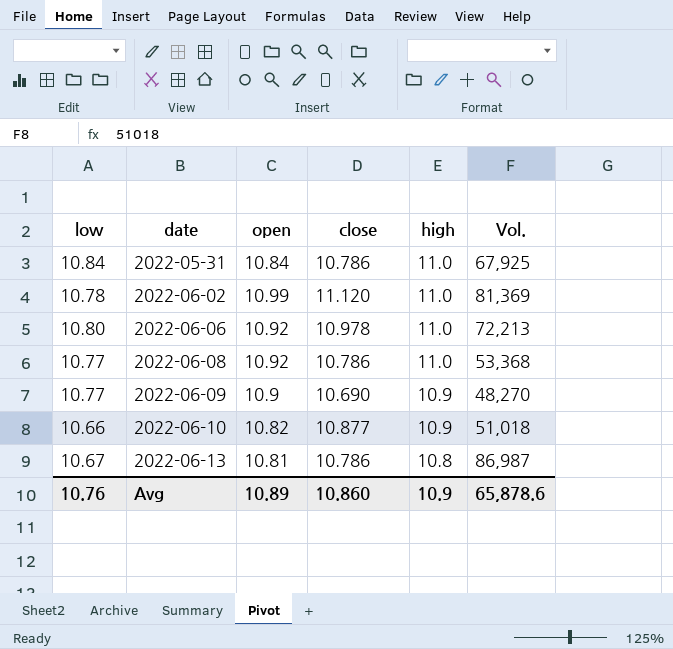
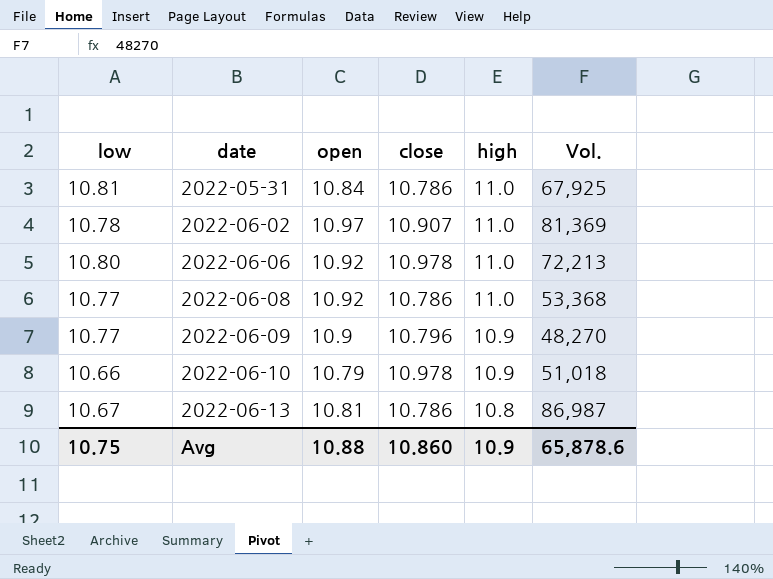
2022-05-31 | low: 10.84 -> 10.81
2022-06-02 | open: 10.99 -> 10.97
2022-06-02 | close: 11.120 -> 10.907
2022-06-09 | close: 10.690 -> 10.796
2022-06-10 | open: 10.82 -> 10.79
2022-06-10 | close: 10.877 -> 10.978
Avg | low: 10.76 -> 10.75
Avg | open: 10.89 -> 10.88

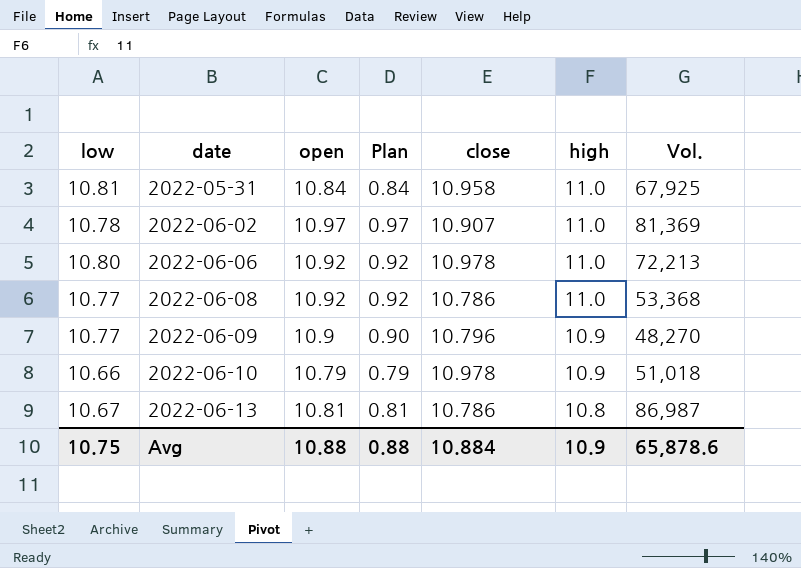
column Plan | formula: none -> [open] - 10
2022-05-31 | close: 10.786 -> 10.958
Avg | close: 10.860 -> 10.884

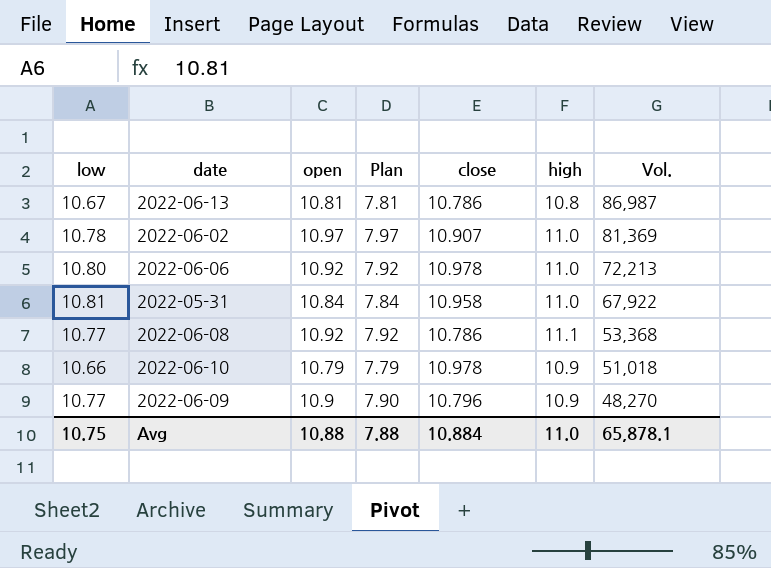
row order: date ascending -> Vol. descending
column Plan | formula: [open] - 10 -> [open] - 3
2022-05-31 | Vol.: 67,925 -> 67,922
2022-06-08 | high: 11.0 -> 11.1
Avg | Plan: 0.88 -> 7.88
Avg | high: 10.9 -> 11.0
Avg | Vol.: 65,878.6 -> 65,878.1

